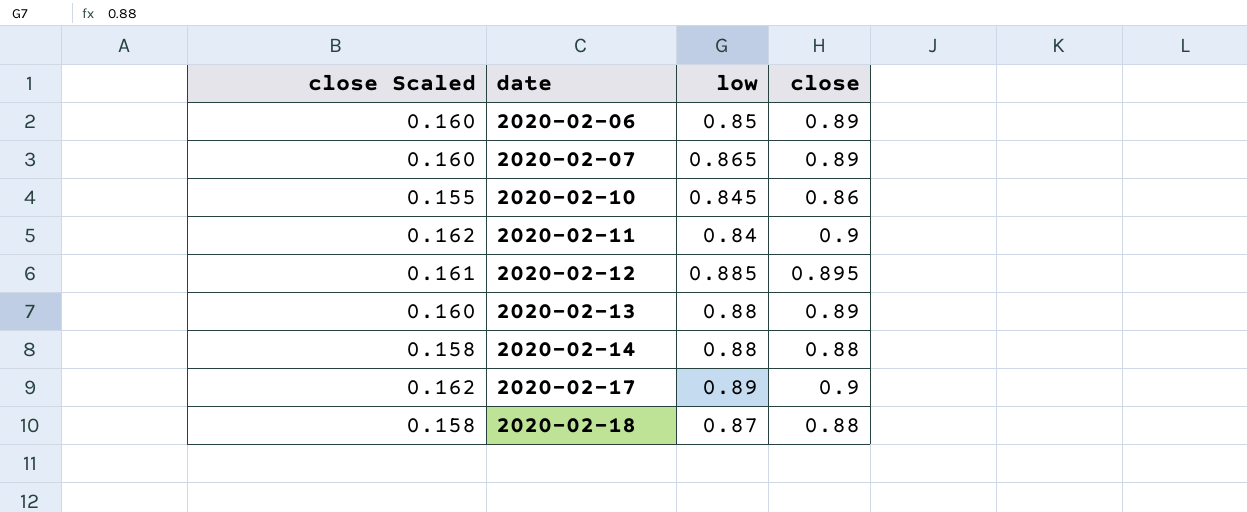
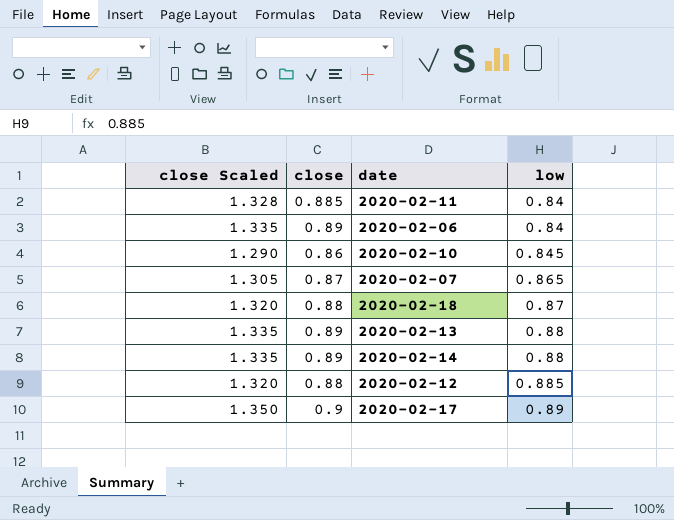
row order: date ascending -> low ascending
column close Scaled | formula: [close] * 0.18 -> [close] * 1.5
column close | position: 4 -> 2
2020-02-11 | close: 0.9 -> 0.885
2020-02-06 | low: 0.85 -> 0.84
2020-02-07 | close: 0.89 -> 0.87
2020-02-14 | close: 0.88 -> 0.89
2020-02-12 | close: 0.895 -> 0.88

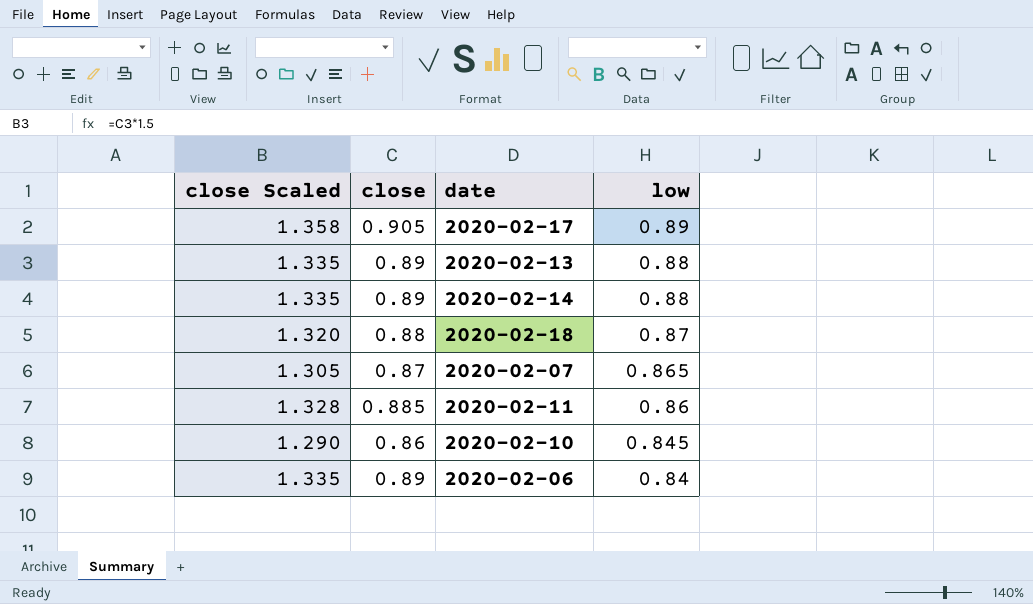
row order: low ascending -> low descending
row 2020-02-12: 1.320 | 0.88 | 0.885 -> none
2020-02-17 | close Scaled: 1.350 -> 1.358
2020-02-17 | close: 0.9 -> 0.905
2020-02-11 | low: 0.84 -> 0.86

